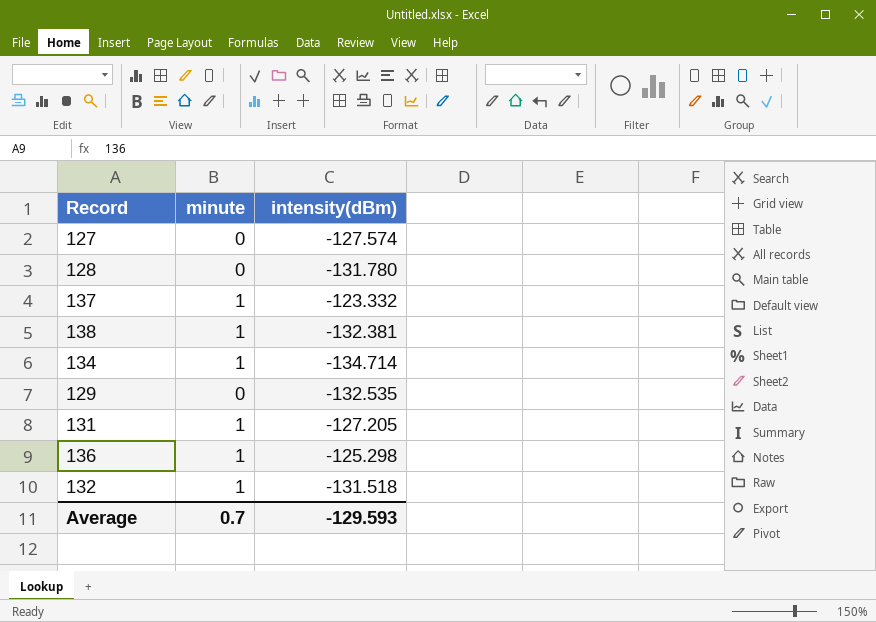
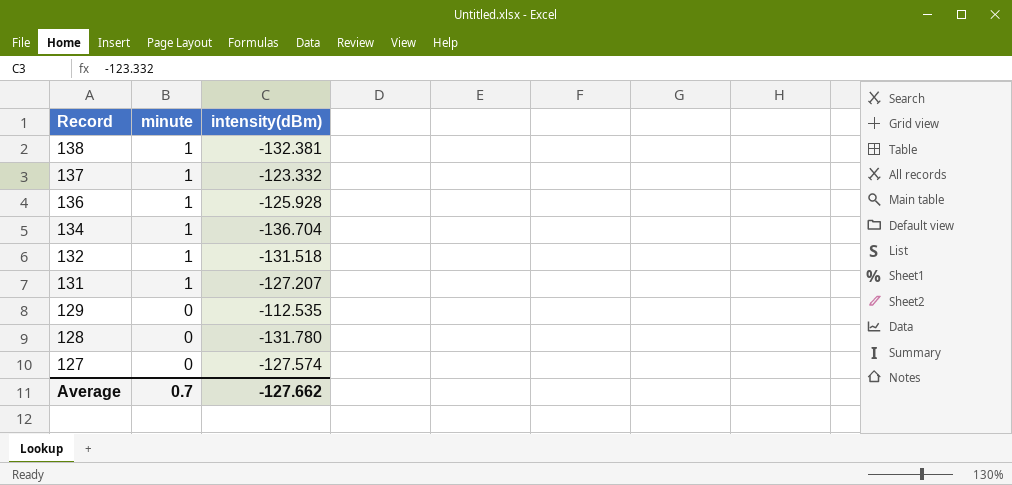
row order: none -> Record descending
136 | intensity(dBm): -125.298 -> -125.928
134 | intensity(dBm): -134.714 -> -136.704
131 | intensity(dBm): -127.205 -> -127.207
129 | intensity(dBm): -132.535 -> -112.535
Average | intensity(dBm): -129.593 -> -127.662

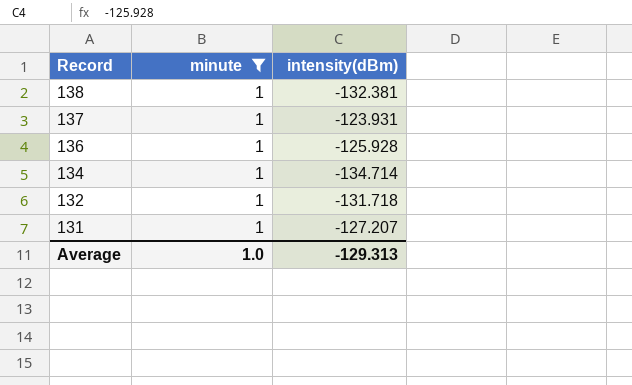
filter: none -> minute = 1
137 | intensity(dBm): -123.332 -> -123.931
134 | intensity(dBm): -136.704 -> -134.714
132 | intensity(dBm): -131.518 -> -131.718
Average | minute: 0.7 -> 1.0
Average | intensity(dBm): -127.662 -> -129.313

